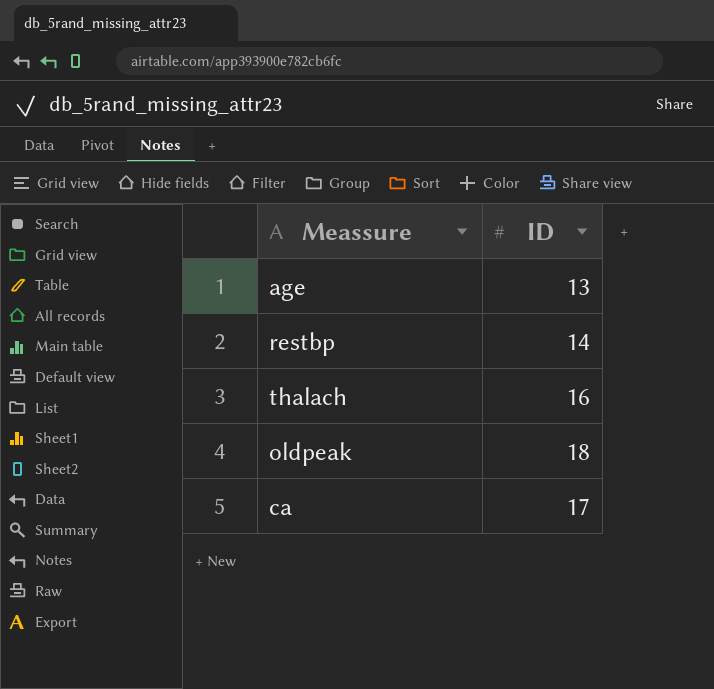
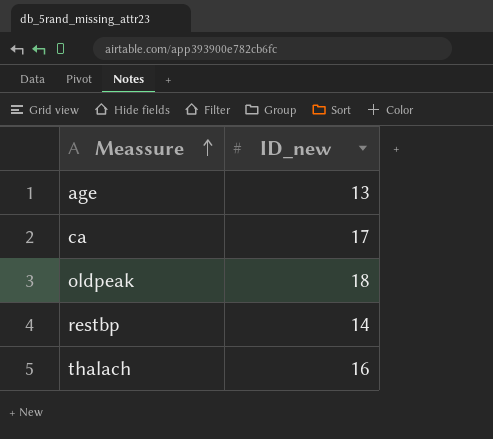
row order: none -> Meassure ascending
column name: ID -> ID_new

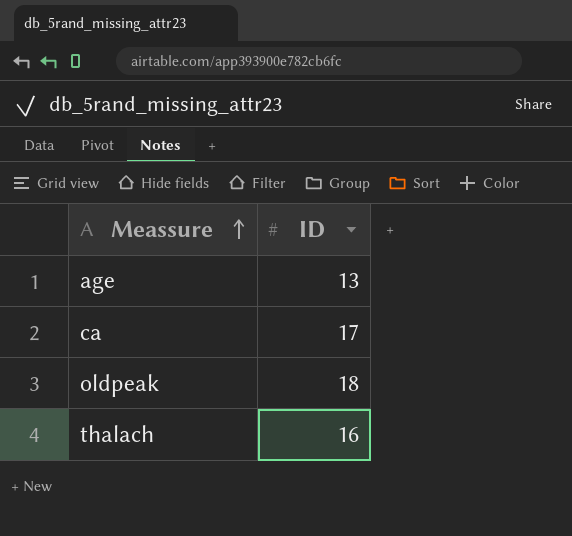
column name: ID_new -> ID
row restbp: 14 -> none

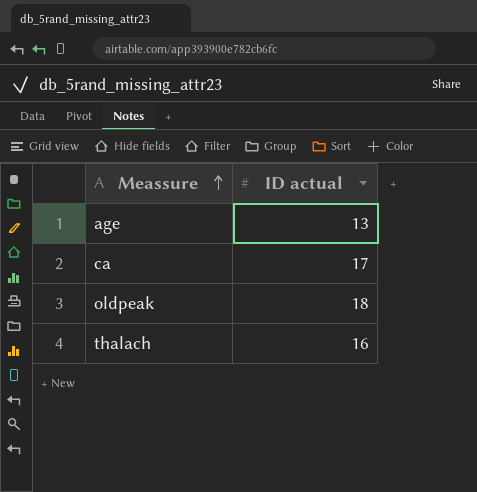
column name: ID -> ID actual

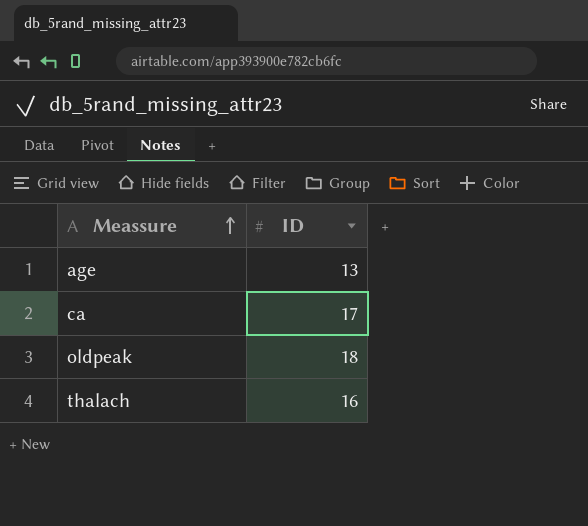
column name: ID actual -> ID

